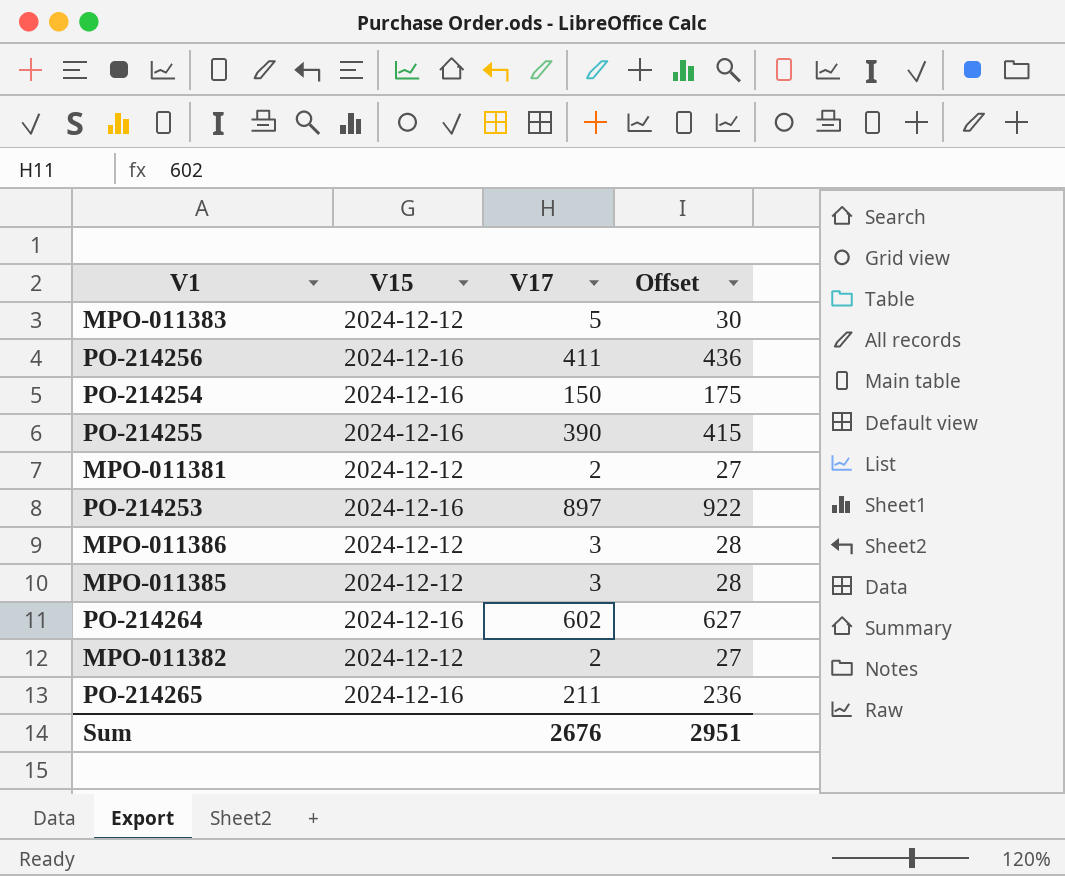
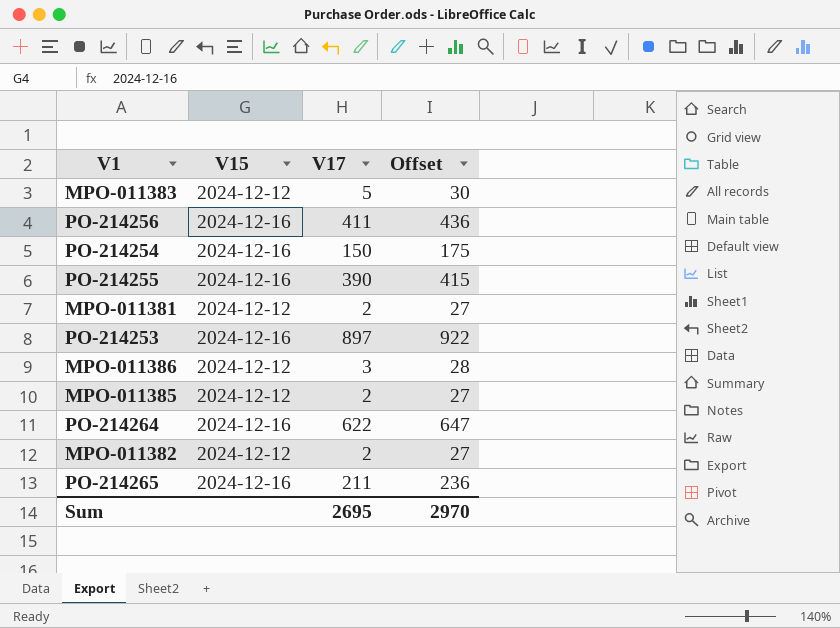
MPO-011385 | V17: 3 -> 2
MPO-011385 | Offset: 28 -> 27
PO-214264 | V17: 602 -> 622
PO-214264 | Offset: 627 -> 647
Sum | V17: 2676 -> 2695
Sum | Offset: 2951 -> 2970

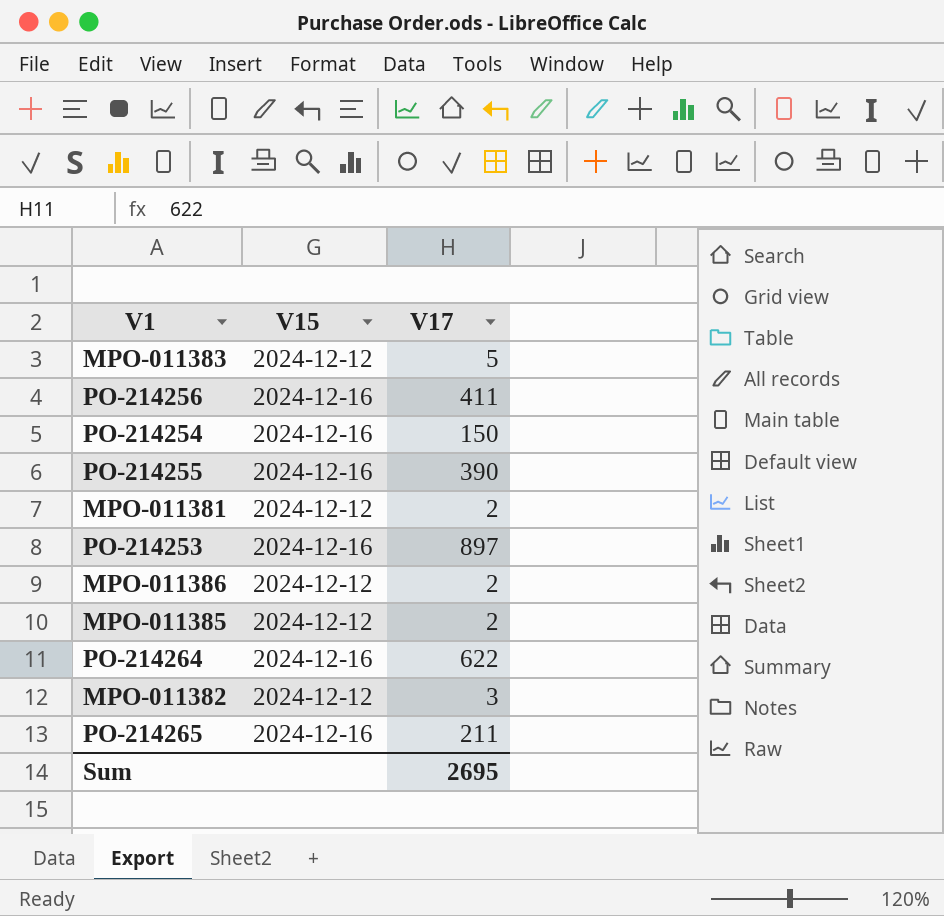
column Offset | formula: [V17] + 25 -> none
MPO-011386 | V17: 3 -> 2
MPO-011382 | V17: 2 -> 3

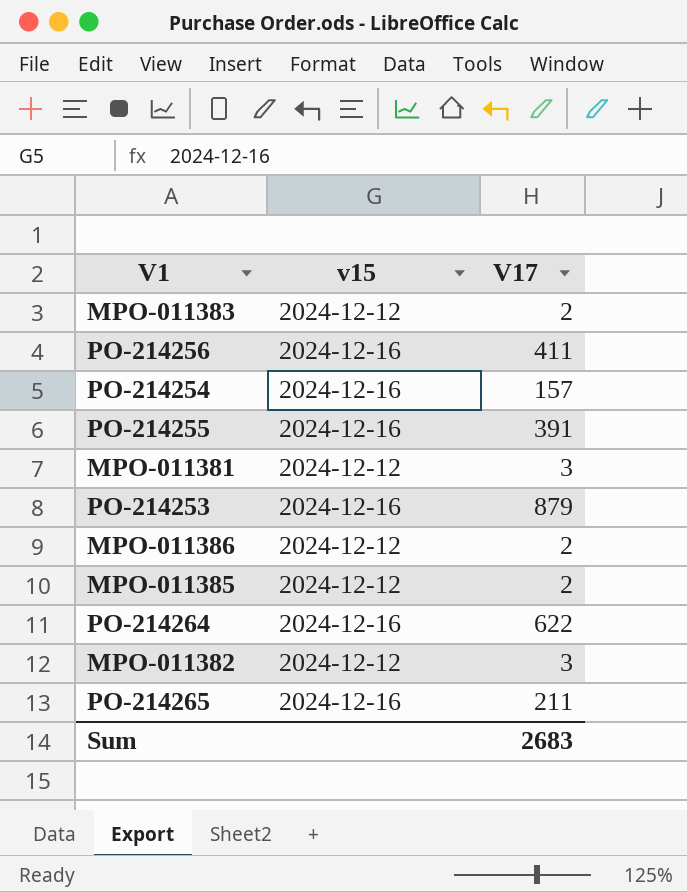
column name: V15 -> v15
MPO-011383 | V17: 5 -> 2
PO-214254 | V17: 150 -> 157
PO-214255 | V17: 390 -> 391
MPO-011381 | V17: 2 -> 3
PO-214253 | V17: 897 -> 879
Sum | V17: 2695 -> 2683

